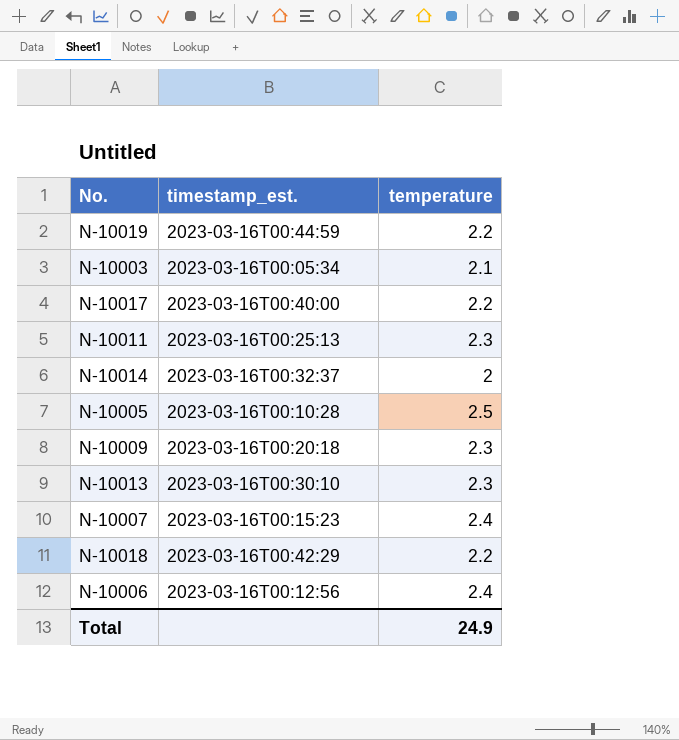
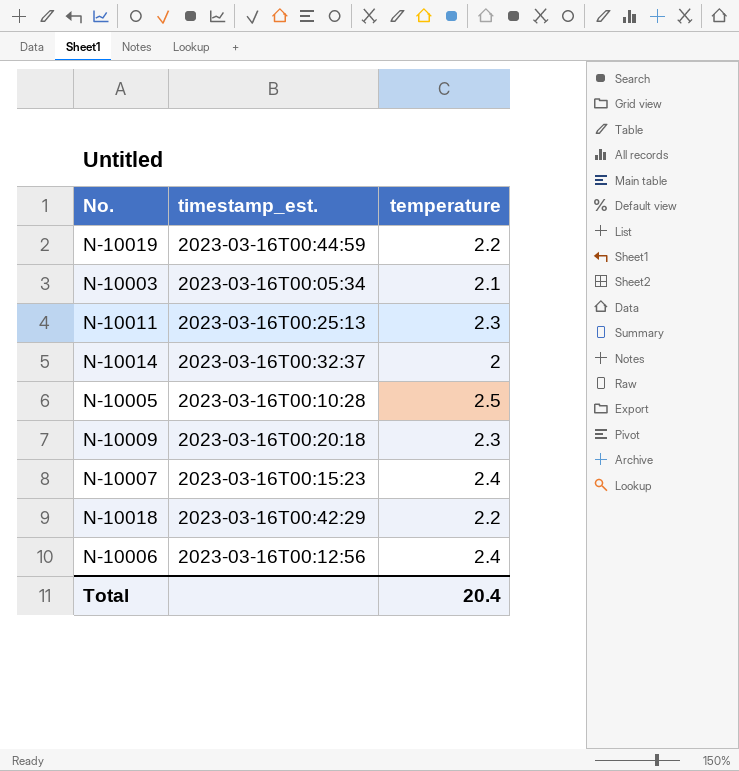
row N-10017: 2023-03-16T00:40:00 | 2.2 -> none
row N-10013: 2023-03-16T00:30:10 | 2.3 -> none
Total | temperature: 24.9 -> 20.4

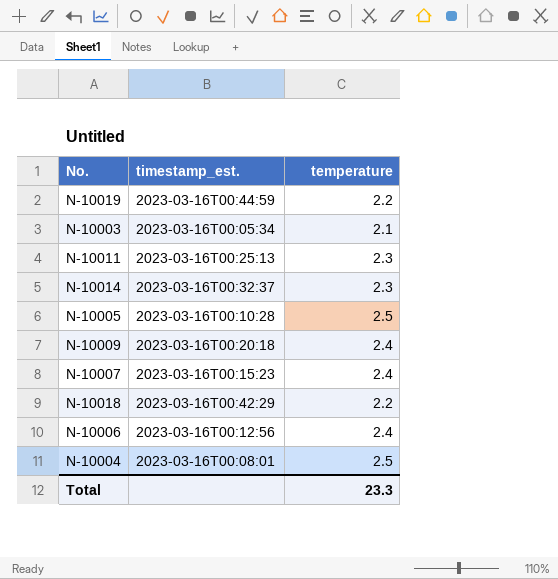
N-10014 | temperature: 2 -> 2.3
N-10009 | temperature: 2.3 -> 2.4
row N-10004: none -> 2023-03-16T00:08:01 | 2.5
Total | temperature: 20.4 -> 23.3

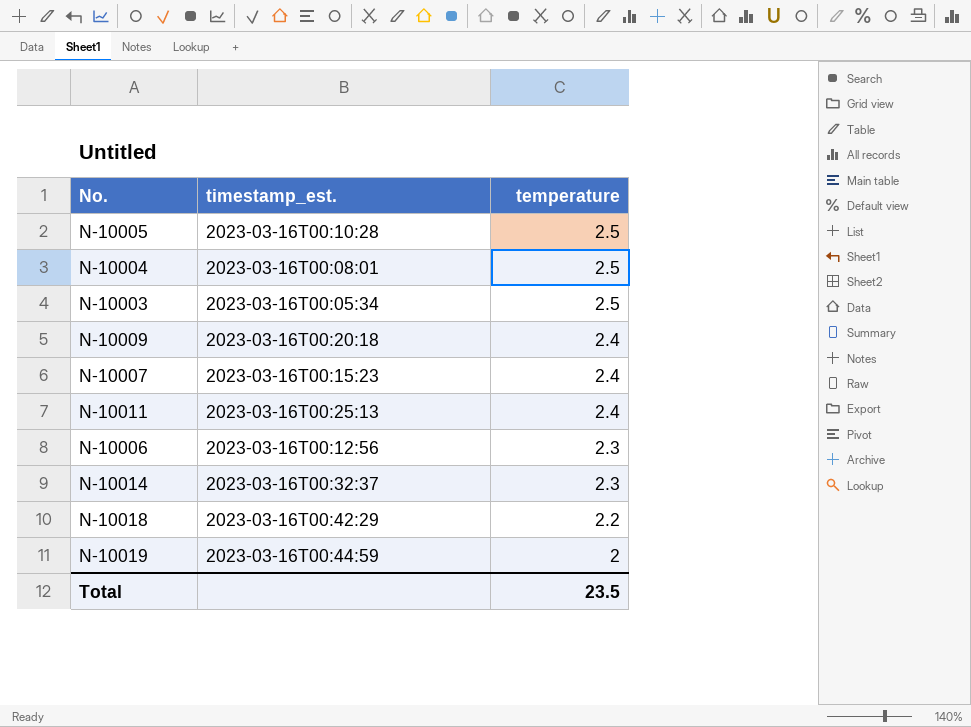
row order: none -> temperature descending
N-10003 | temperature: 2.1 -> 2.5
N-10011 | temperature: 2.3 -> 2.4
N-10006 | temperature: 2.4 -> 2.3
N-10019 | temperature: 2.2 -> 2
Total | temperature: 23.3 -> 23.5

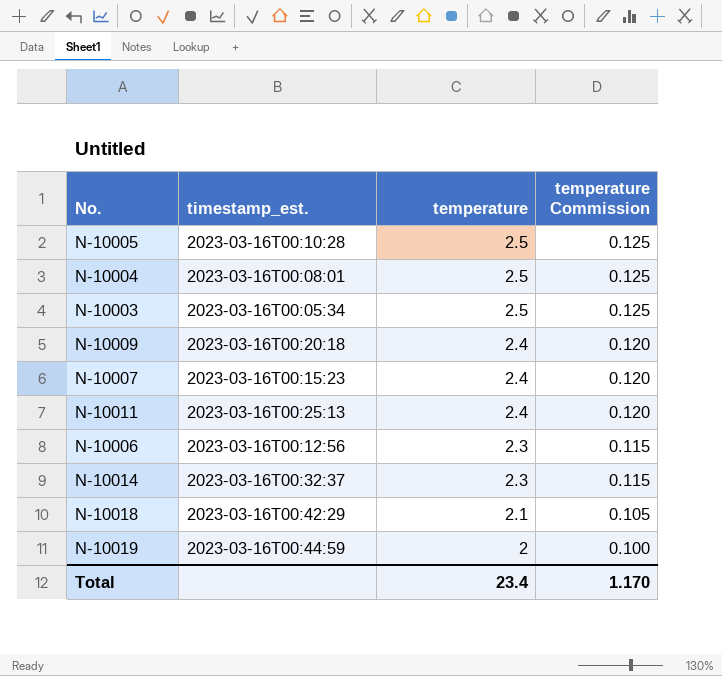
column temperature Commission | formula: none -> [temperature] * 0.05
N-10018 | temperature: 2.2 -> 2.1
Total | temperature: 23.5 -> 23.4

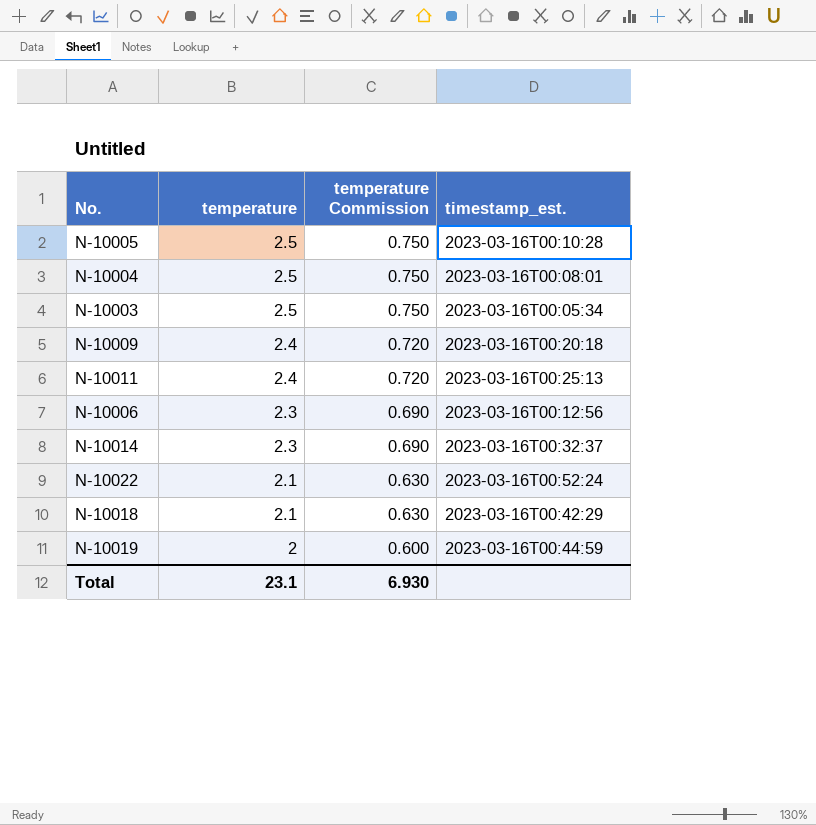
column temperature Commission | formula: [temperature] * 0.05 -> [temperature] * 0.3
column timestamp_est. | position: 2 -> 4
row N-10007: 2023-03-16T00:15:23 | 2.4 | 0.120 -> none
row N-10022: none -> 2.1 | 0.630 | 2023-03-16T00:52:24
Total | temperature: 23.4 -> 23.1
Total | temperature Commission: 1.170 -> 6.930

